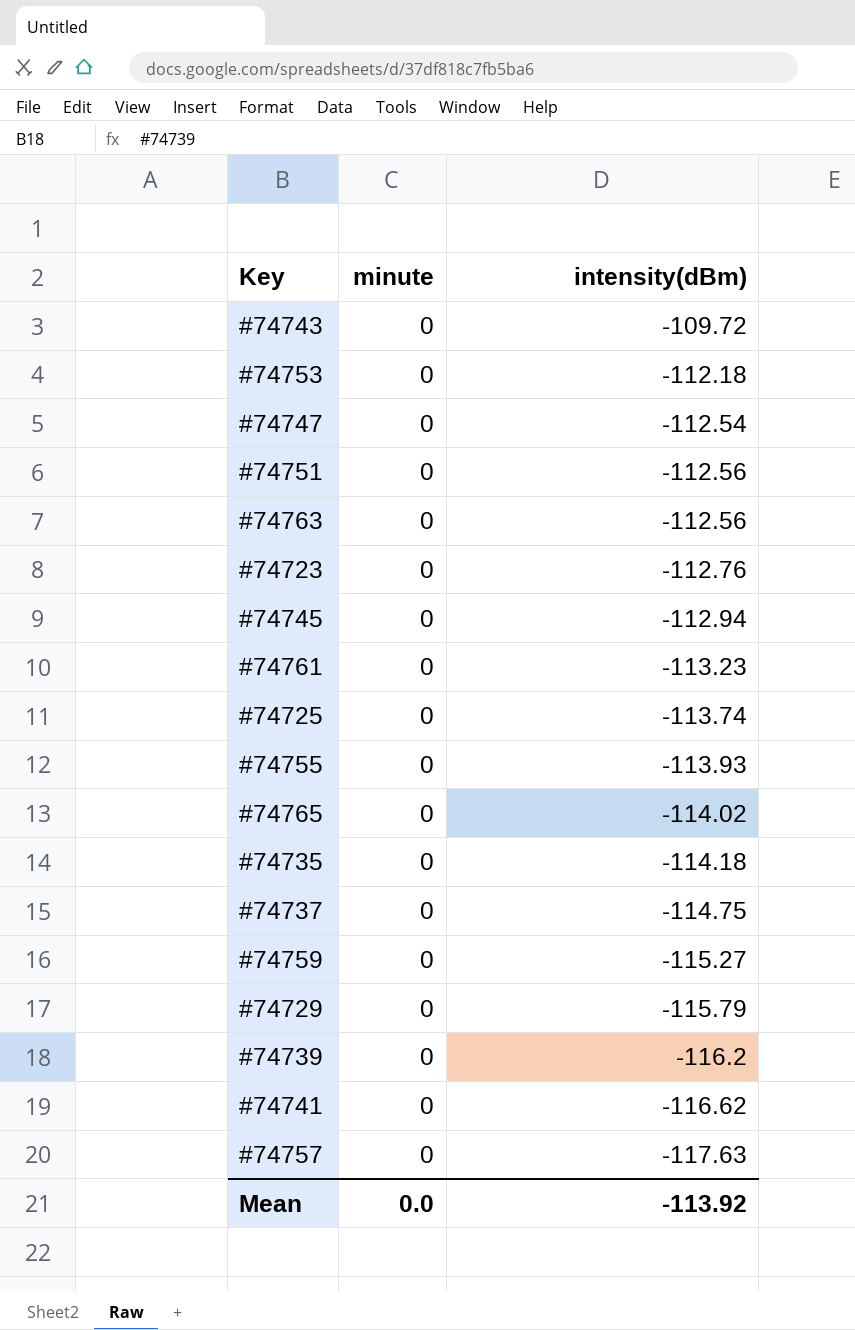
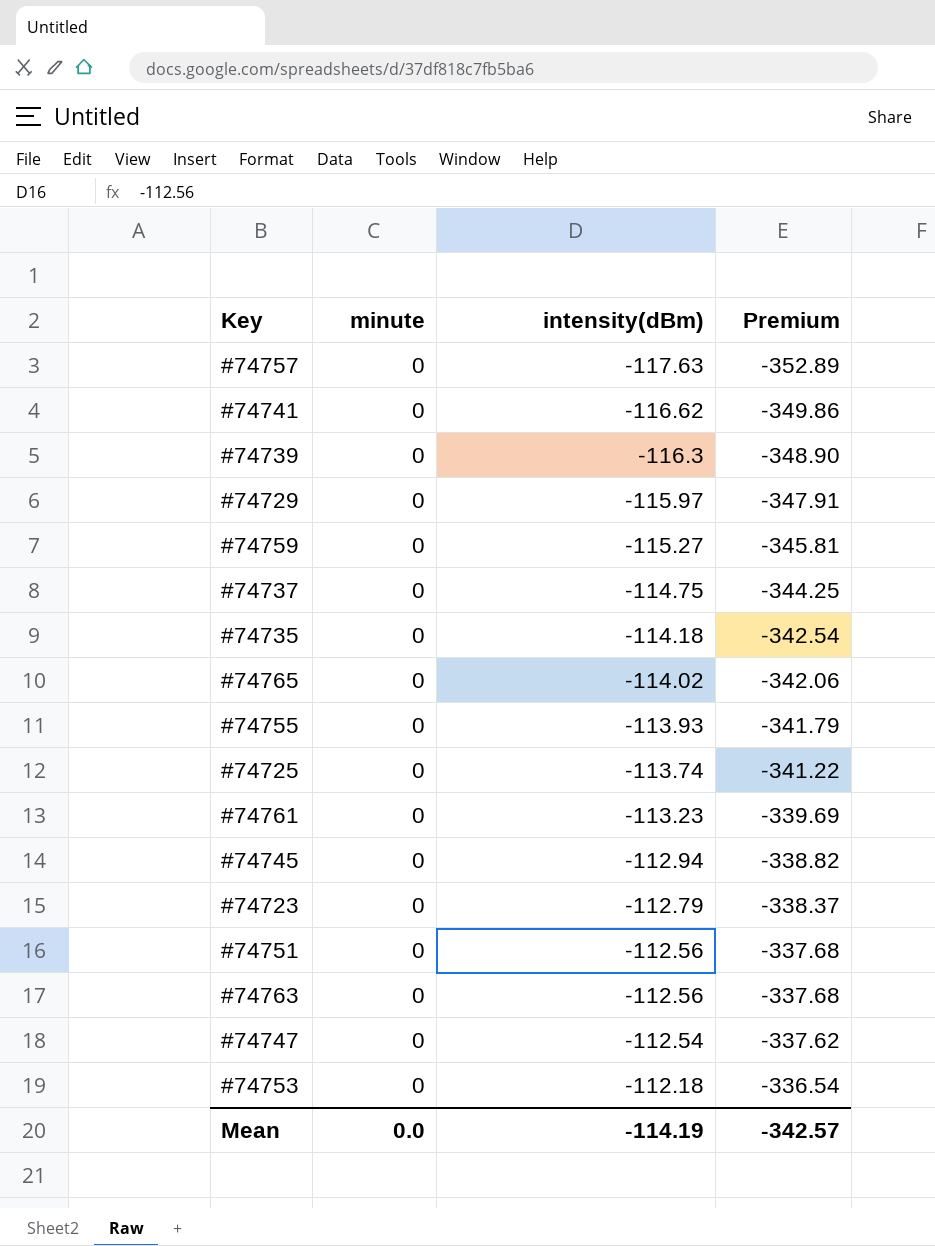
row order: intensity(dBm) descending -> intensity(dBm) ascending
column Premium | formula: none -> [intensity(dBm)] * 3
row #74743: 0 | -109.72 -> none
#74739 | intensity(dBm): -116.2 -> -116.3
#74729 | intensity(dBm): -115.79 -> -115.97
#74723 | intensity(dBm): -112.76 -> -112.79
Mean | intensity(dBm): -113.92 -> -114.19

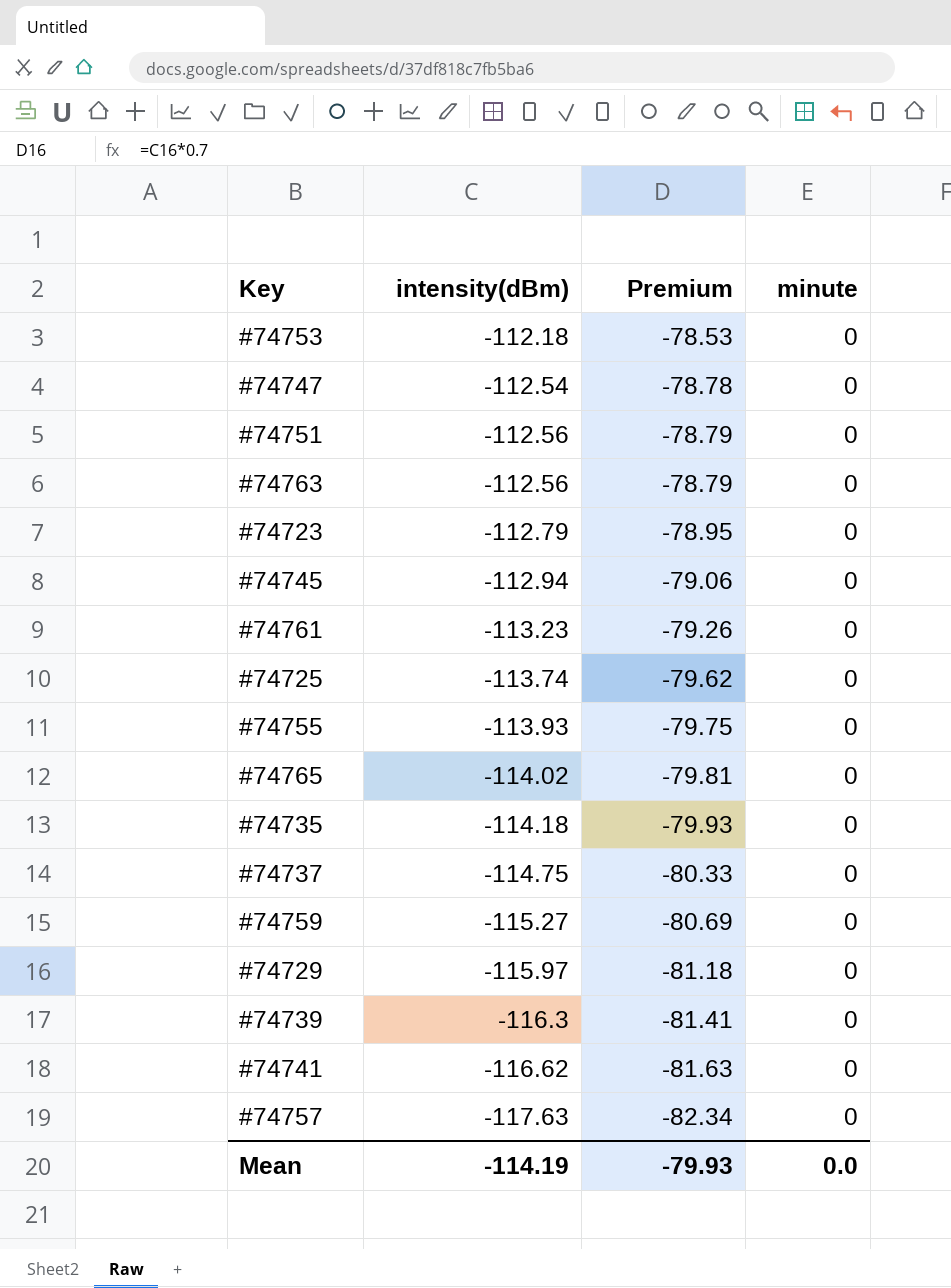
row order: intensity(dBm) ascending -> intensity(dBm) descending
column Premium | formula: [intensity(dBm)] * 3 -> [intensity(dBm)] * 0.7
column minute | position: 2 -> 4
Mean | Premium: -342.57 -> -79.93

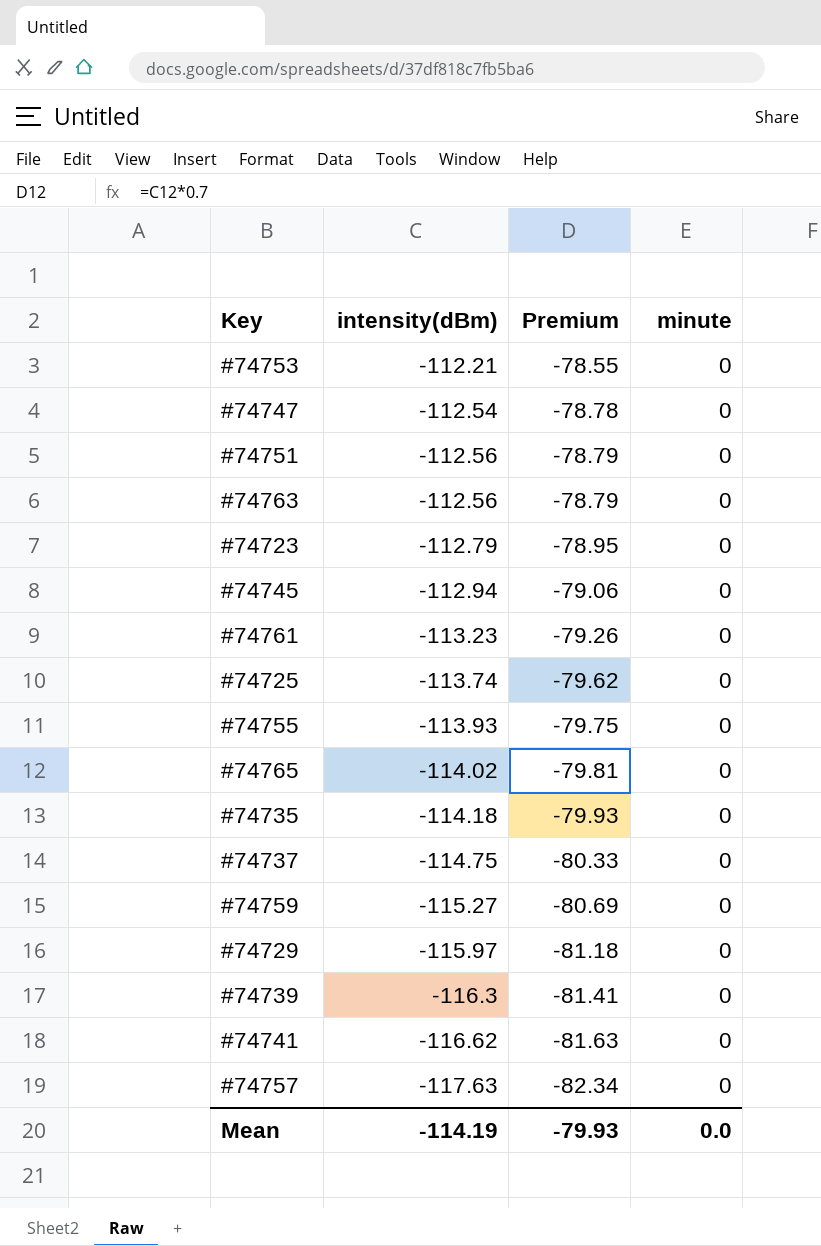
#74753 | intensity(dBm): -112.18 -> -112.21
#74753 | Premium: -78.53 -> -78.55

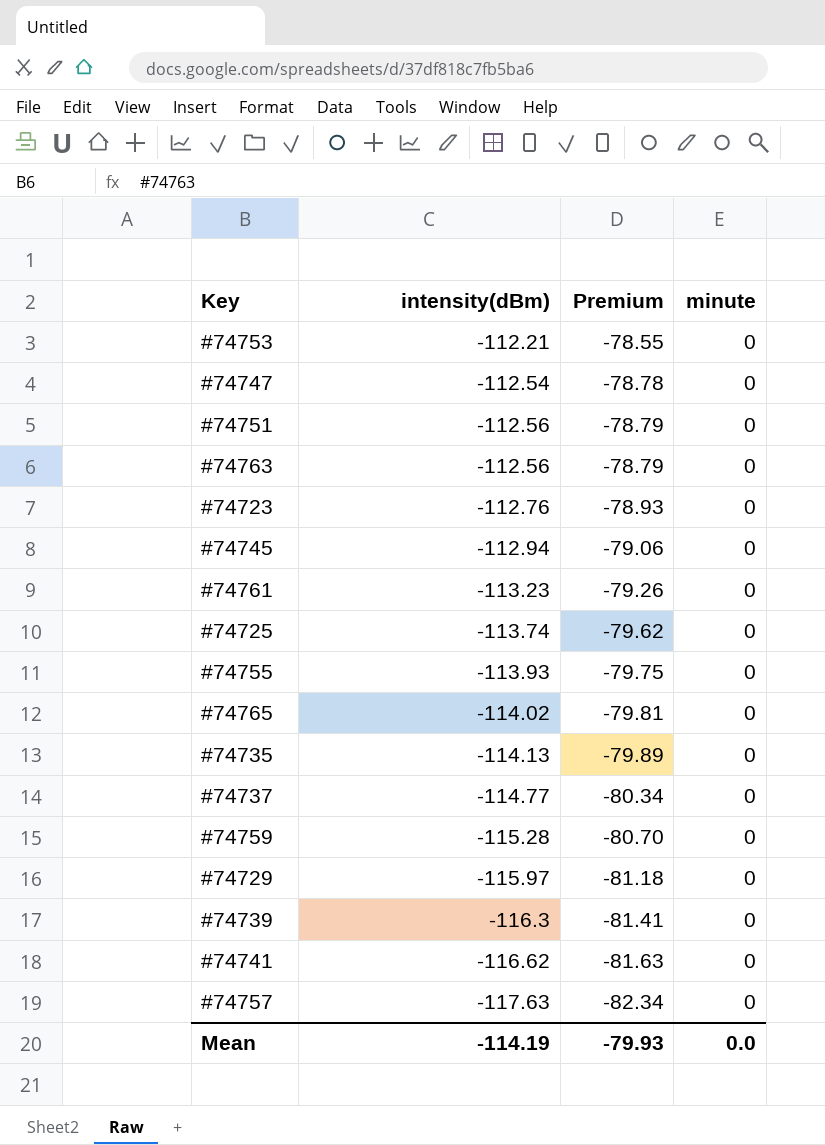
#74723 | intensity(dBm): -112.79 -> -112.76
#74723 | Premium: -78.95 -> -78.93
#74735 | intensity(dBm): -114.18 -> -114.13
#74735 | Premium: -79.93 -> -79.89
#74737 | intensity(dBm): -114.75 -> -114.77
#74737 | Premium: -80.33 -> -80.34
#74759 | intensity(dBm): -115.27 -> -115.28
#74759 | Premium: -80.69 -> -80.70

